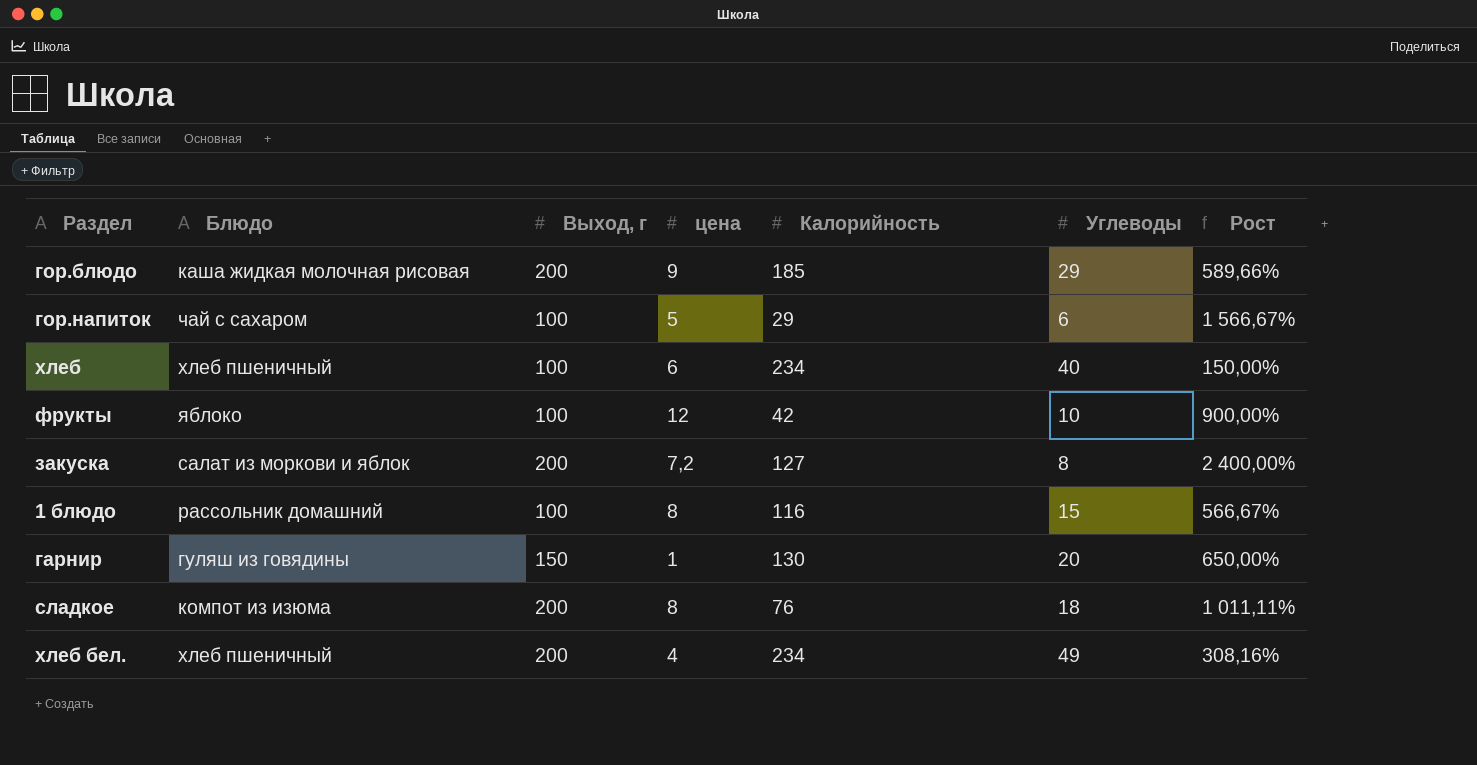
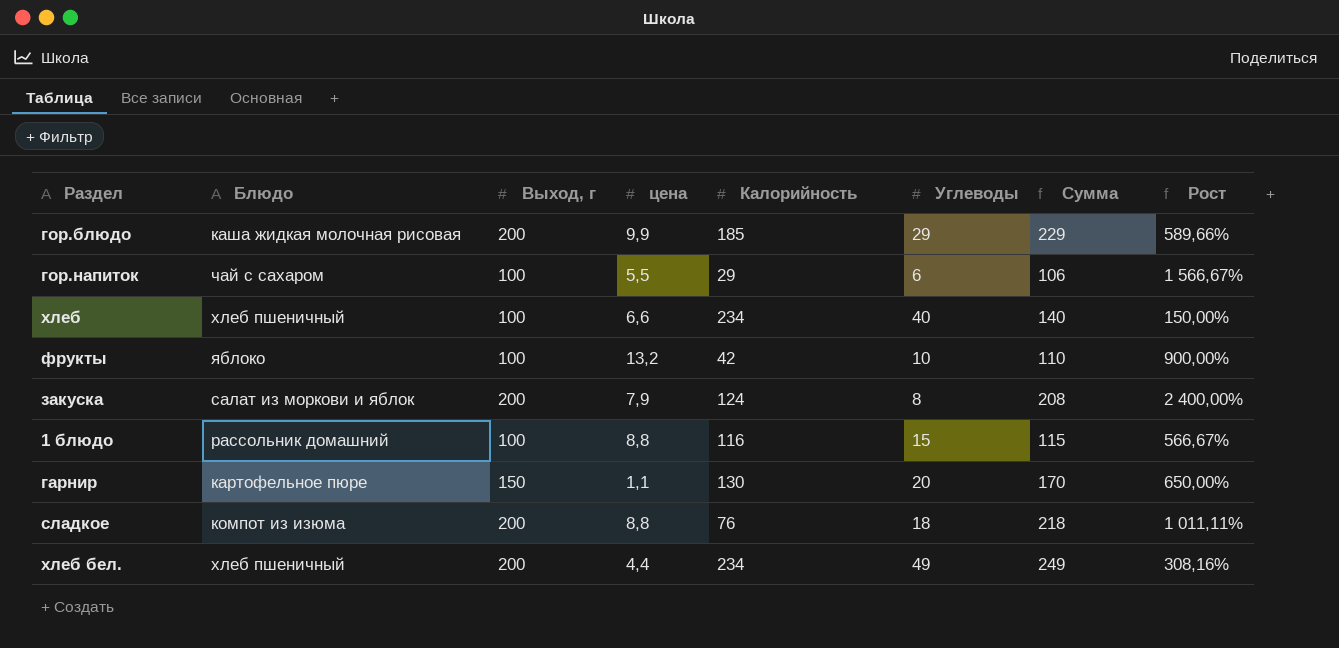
column Сумма | formula: none -> [Выход, г] + [Углеводы]
гор.блюдо | цена: 9 -> 9,9
гор.напиток | цена: 5 -> 5,5
хлеб | цена: 6 -> 6,6
фрукты | цена: 12 -> 13,2
закуска | цена: 7,2 -> 7,9
закуска | Калорийность: 127 -> 124
1 блюдо | цена: 8 -> 8,8
гарнир | Блюдо: гуляш из говядины -> картофельное пюре
гарнир | цена: 1 -> 1,1
сладкое | цена: 8 -> 8,8
хлеб бел. | цена: 4 -> 4,4

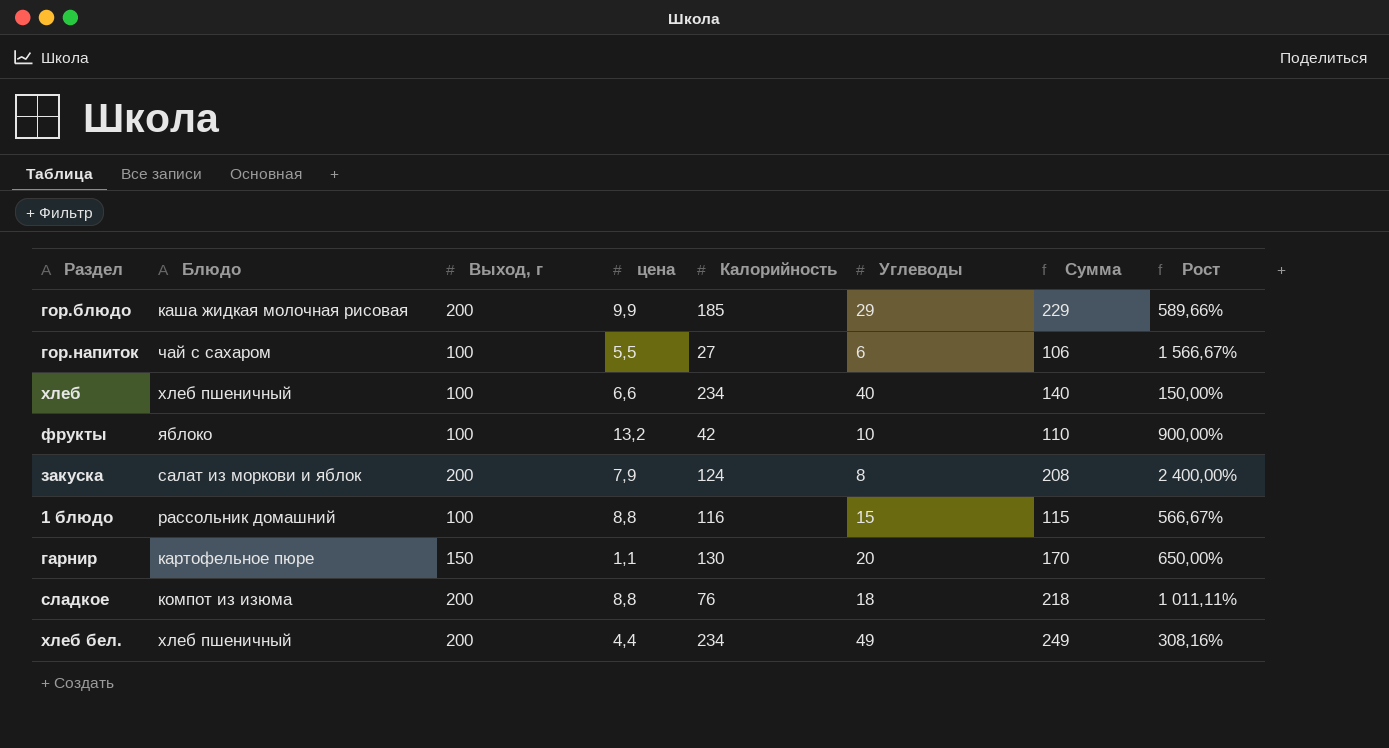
гор.напиток | Калорийность: 29 -> 27

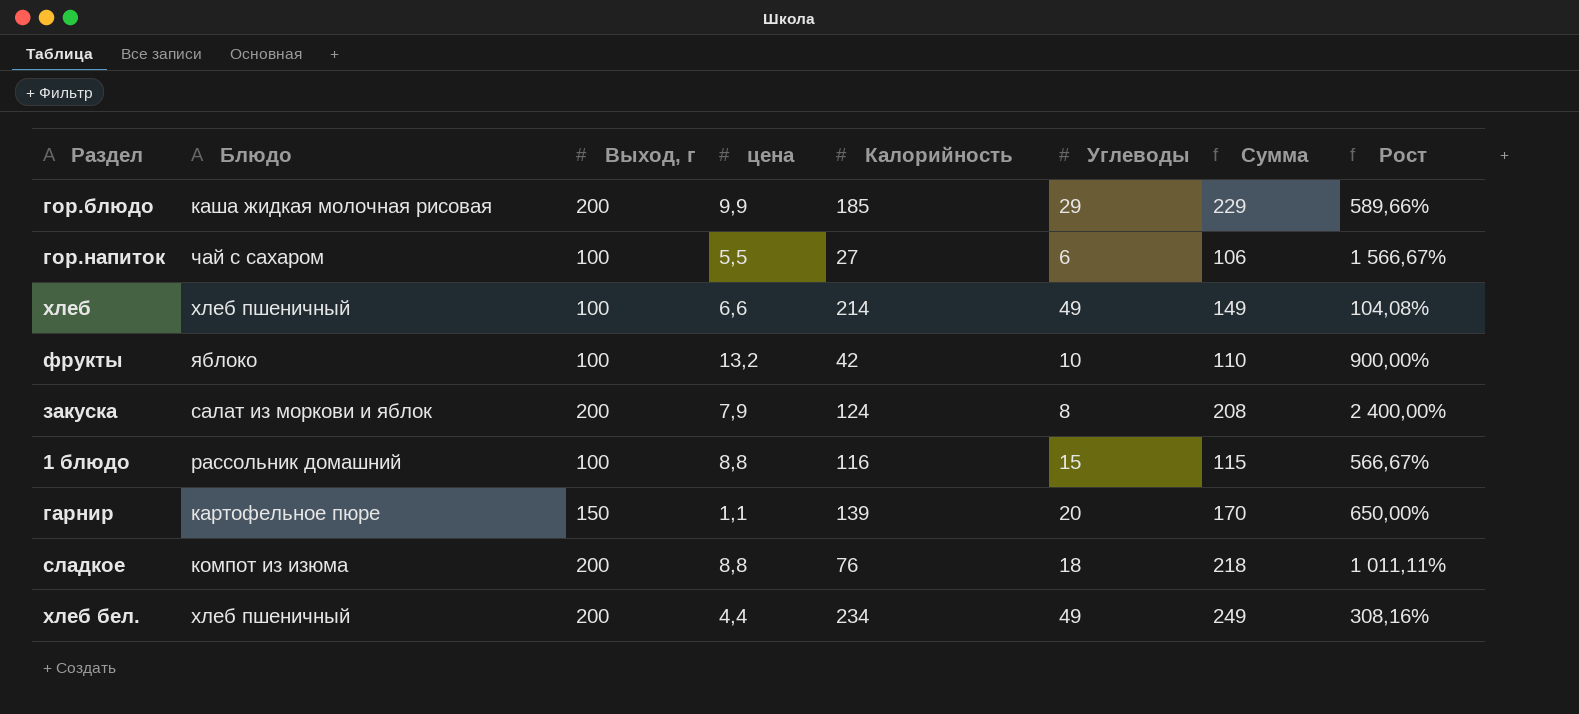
хлеб | Калорийность: 234 -> 214
хлеб | Углеводы: 40 -> 49
хлеб | Сумма: 140 -> 149
хлеб | Рост: 150,00% -> 104,08%
гарнир | Калорийность: 130 -> 139

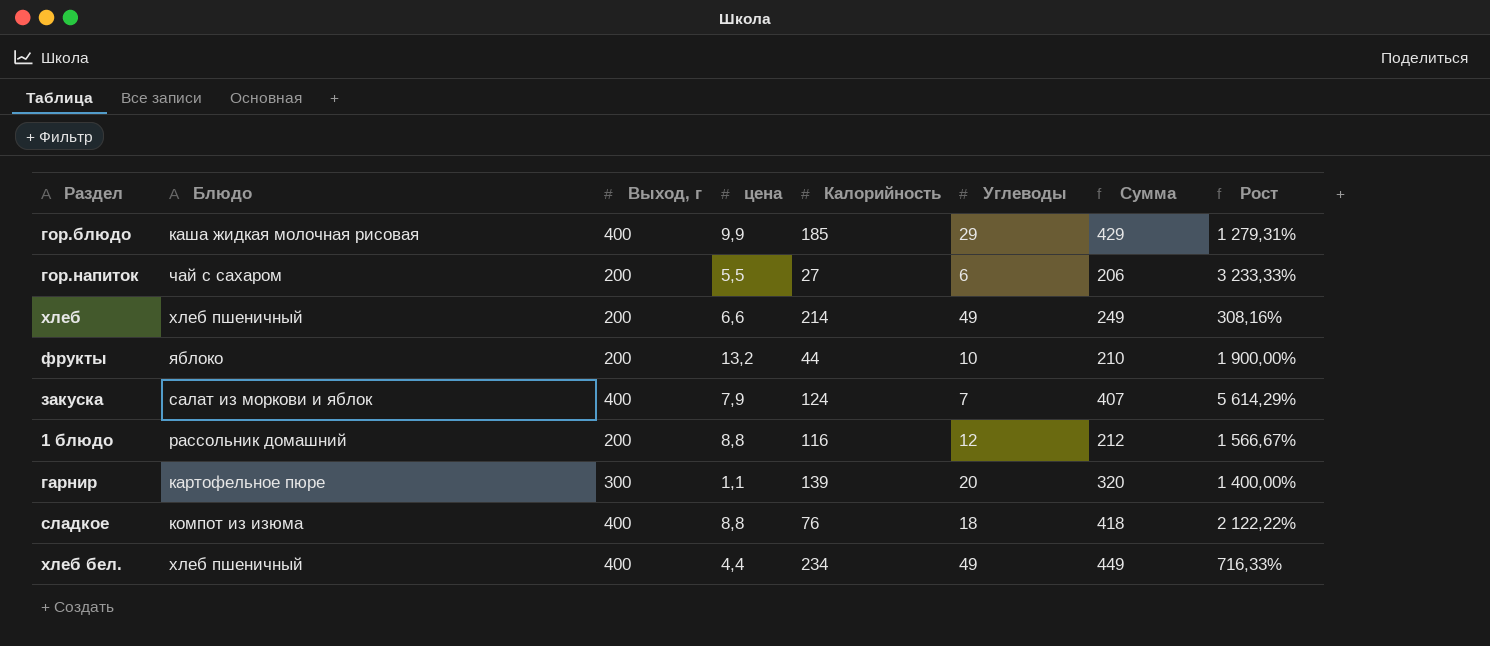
гор.блюдо | Выход, г: 200 -> 400
гор.блюдо | Сумма: 229 -> 429
гор.блюдо | Рост: 589,66% -> 1 279,31%
гор.напиток | Выход, г: 100 -> 200
гор.напиток | Сумма: 106 -> 206
гор.напиток | Рост: 1 566,67% -> 3 233,33%
хлеб | Выход, г: 100 -> 200
хлеб | Сумма: 149 -> 249
хлеб | Рост: 104,08% -> 308,16%
фрукты | Выход, г: 100 -> 200
фрукты | Калорийность: 42 -> 44
фрукты | Сумма: 110 -> 210
фрукты | Рост: 900,00% -> 1 900,00%
закуска | Выход, г: 200 -> 400
закуска | Углеводы: 8 -> 7
закуска | Сумма: 208 -> 407
закуска | Рост: 2 400,00% -> 5 614,29%
1 блюдо | Выход, г: 100 -> 200
1 блюдо | Углеводы: 15 -> 12
1 блюдо | Сумма: 115 -> 212
1 блюдо | Рост: 566,67% -> 1 566,67%
гарнир | Выход, г: 150 -> 300
гарнир | Сумма: 170 -> 320
гарнир | Рост: 650,00% -> 1 400,00%
сладкое | Выход, г: 200 -> 400
сладкое | Сумма: 218 -> 418
сладкое | Рост: 1 011,11% -> 2 122,22%
хлеб бел. | Выход, г: 200 -> 400
хлеб бел. | Сумма: 249 -> 449
хлеб бел. | Рост: 308,16% -> 716,33%

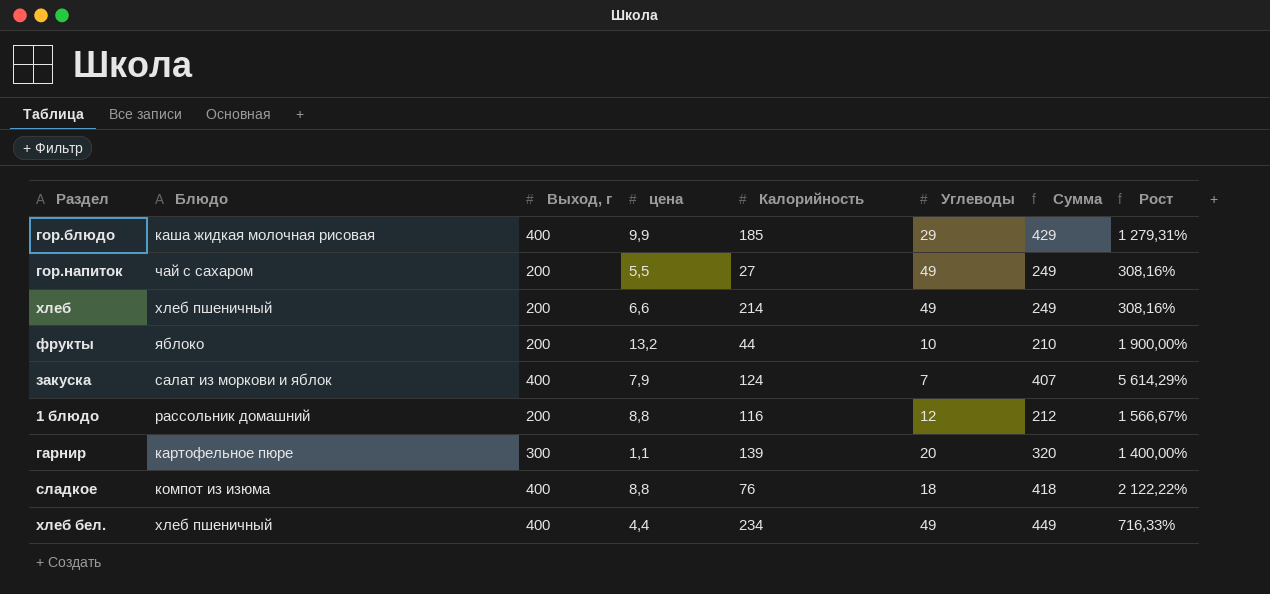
гор.напиток | Углеводы: 6 -> 49
гор.напиток | Сумма: 206 -> 249
гор.напиток | Рост: 3 233,33% -> 308,16%

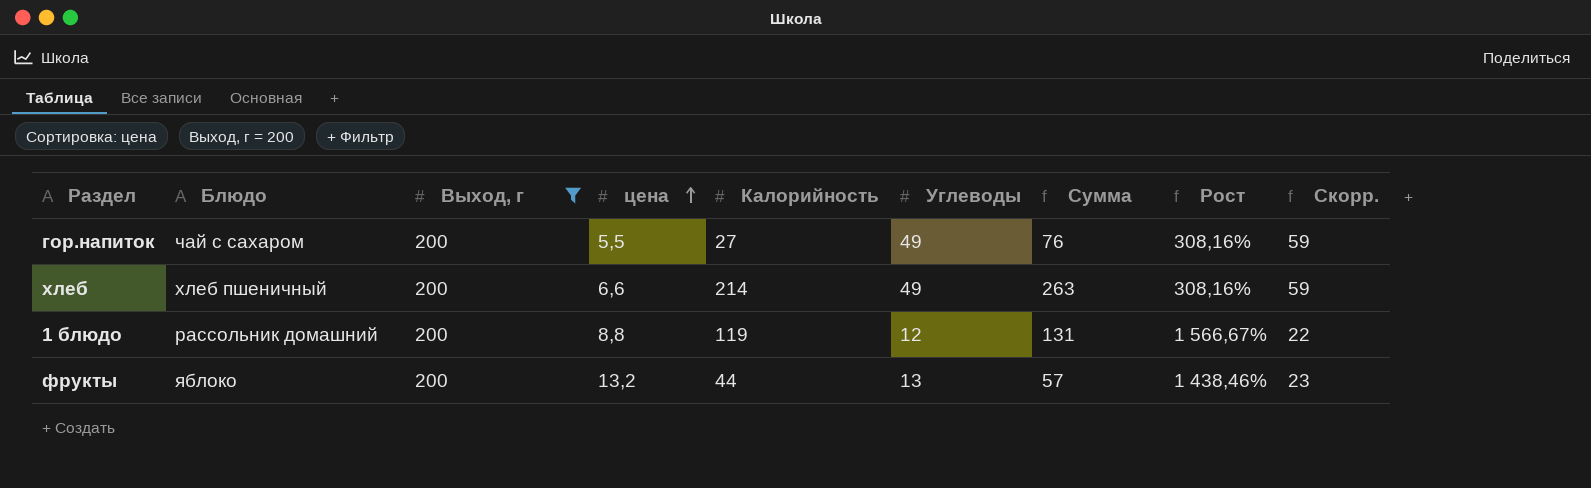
filter: none -> Выход, г = 200
row order: none -> цена ascending
column Сумма | formula: [Выход, г] + [Углеводы] -> [Калорийность] + [Углеводы]
column Скорр. | formula: none -> [Углеводы] + 10
1 блюдо | Калорийность: 116 -> 119
фрукты | Углеводы: 10 -> 13
фрукты | Рост: 1 900,00% -> 1 438,46%

